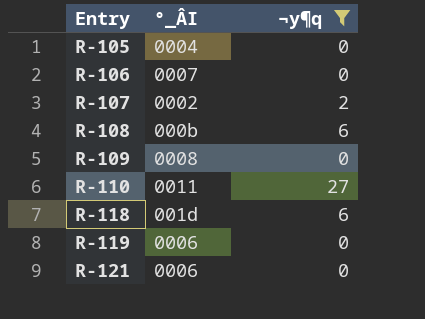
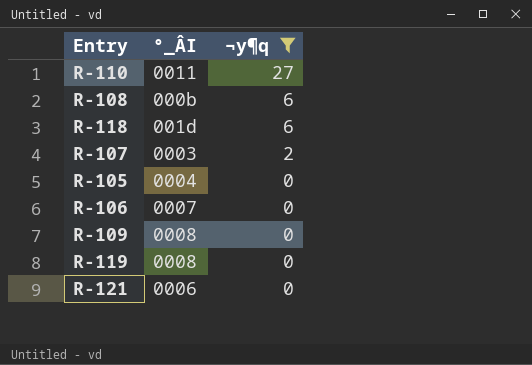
row order: Entry ascending -> ¬y¶q descending
R-107 | °_ÂI: 0002 -> 0003
R-119 | °_ÂI: 0006 -> 0008

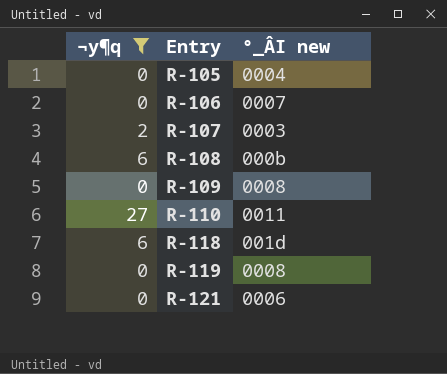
row order: ¬y¶q descending -> Entry ascending
column ¬y¶q | position: 3 -> 1
column name: °_ÂI -> °_ÂI new

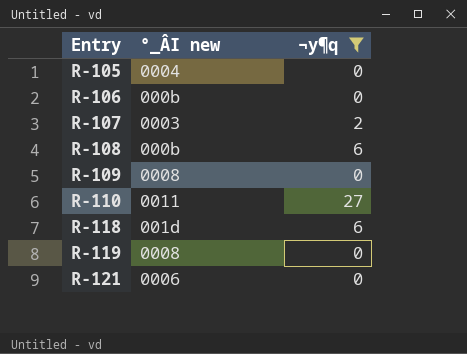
column ¬y¶q | position: 1 -> 3
R-106 | °_ÂI new: 0007 -> 000b

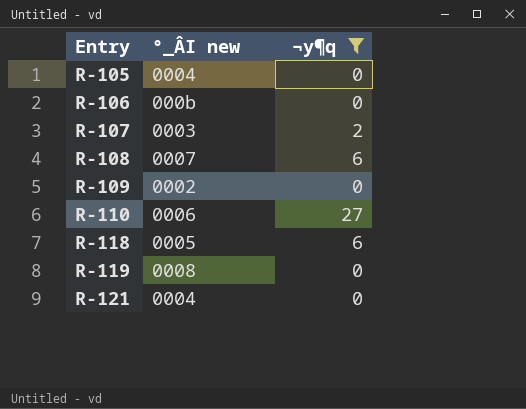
R-108 | °_ÂI new: 000b -> 0007
R-109 | °_ÂI new: 0008 -> 0002
R-110 | °_ÂI new: 0011 -> 0006
R-118 | °_ÂI new: 001d -> 0005
R-121 | °_ÂI new: 0006 -> 0004

